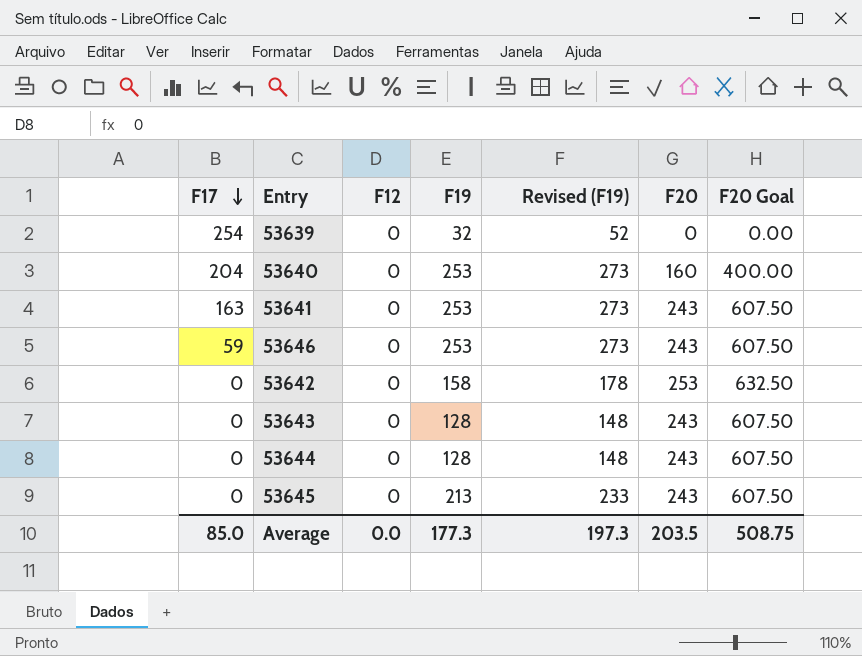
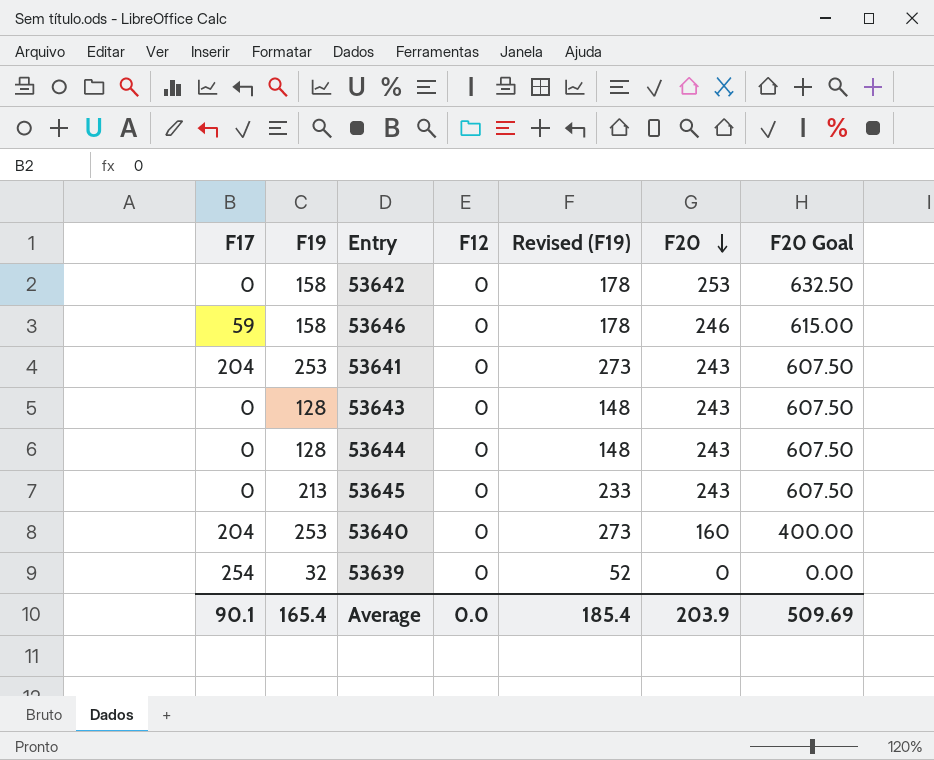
row order: F17 descending -> F20 descending
column F19 | position: 4 -> 2
53646 | F19: 253 -> 158
53646 | Revised (F19): 273 -> 178
53646 | F20: 243 -> 246
53646 | F20 Goal: 607.50 -> 615.00
53641 | F17: 163 -> 204
Average | F17: 85.0 -> 90.1
Average | F19: 177.3 -> 165.4
Average | Revised (F19): 197.3 -> 185.4
Average | F20: 203.5 -> 203.9
Average | F20 Goal: 508.75 -> 509.69

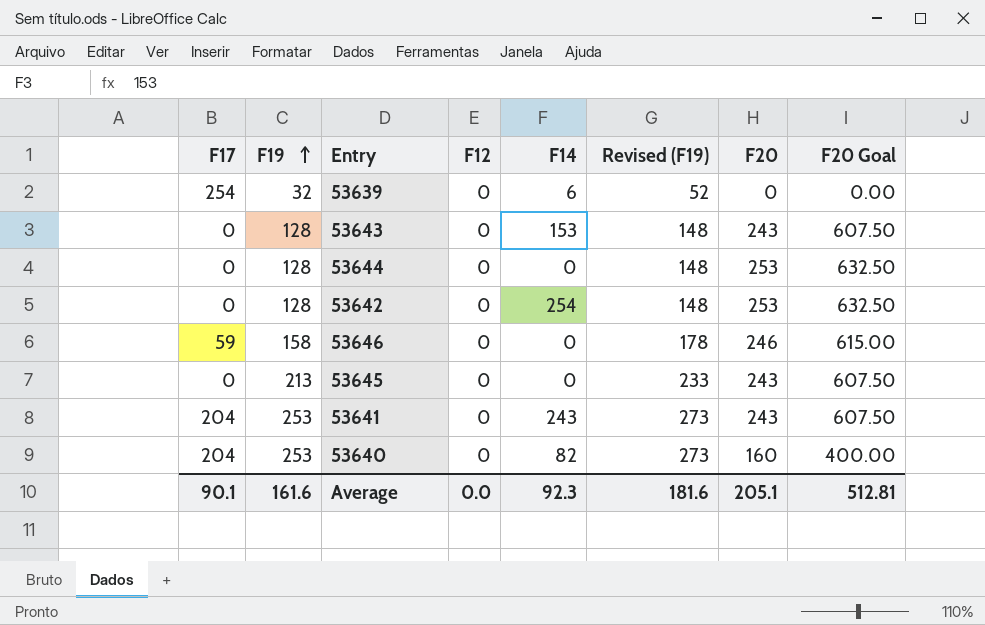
row order: F20 descending -> F19 ascending
column F14 | position: none -> 5
53644 | F20: 243 -> 253
53644 | F20 Goal: 607.50 -> 632.50
53642 | F19: 158 -> 128
53642 | Revised (F19): 178 -> 148
Average | F19: 165.4 -> 161.6
Average | Revised (F19): 185.4 -> 181.6
Average | F20: 203.9 -> 205.1
Average | F20 Goal: 509.69 -> 512.81

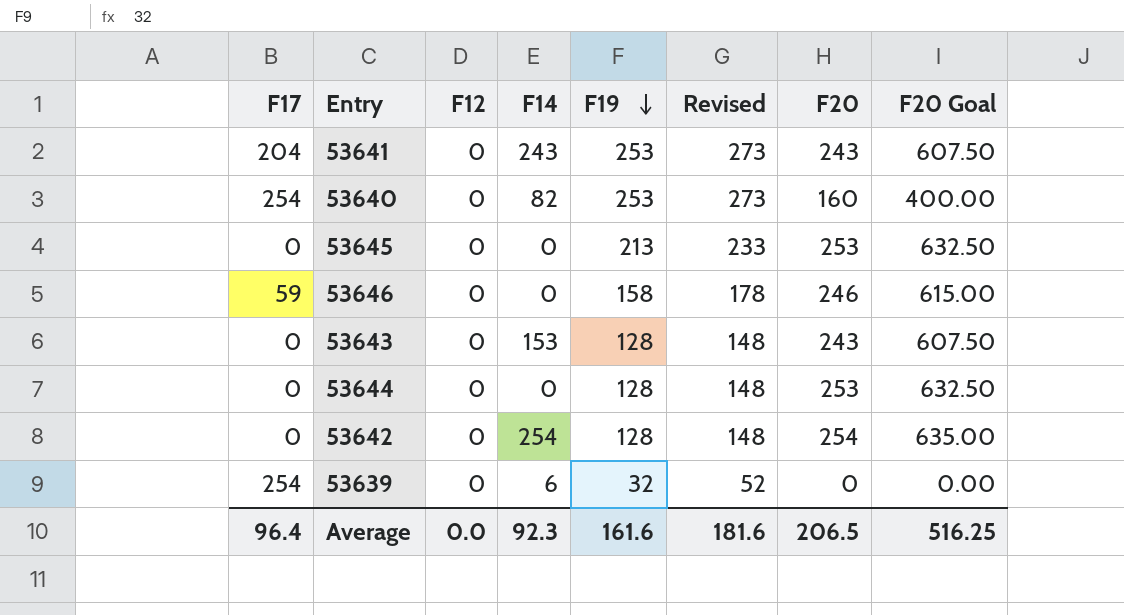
row order: F19 ascending -> F19 descending
column F19 | position: 2 -> 5
column name: Revised (F19) -> Revised
53640 | F17: 204 -> 254
53645 | F20: 243 -> 253
53645 | F20 Goal: 607.50 -> 632.50
53642 | F20: 253 -> 254
53642 | F20 Goal: 632.50 -> 635.00
Average | F17: 90.1 -> 96.4
Average | F20: 205.1 -> 206.5
Average | F20 Goal: 512.81 -> 516.25

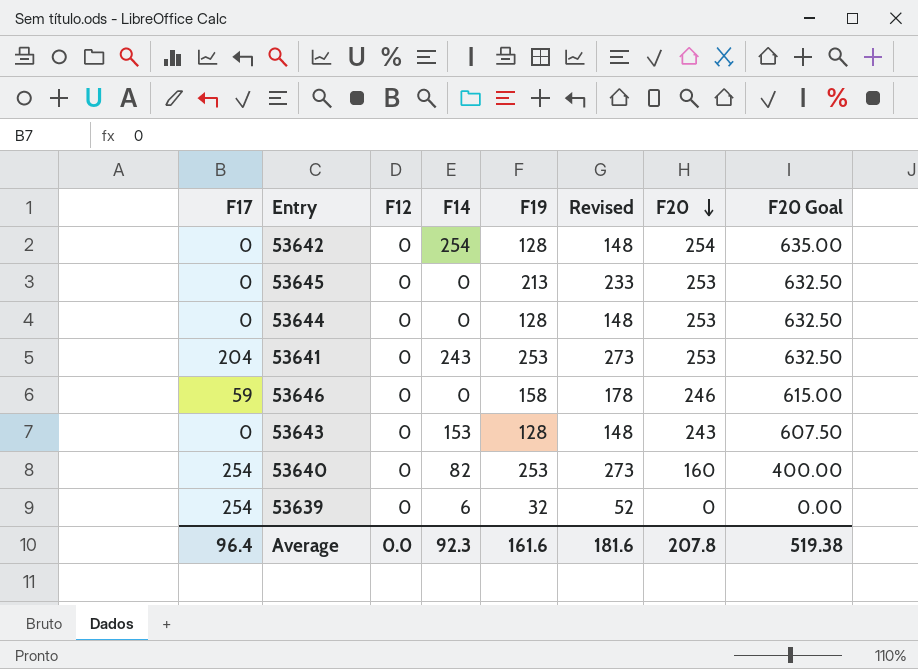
row order: F19 descending -> F20 descending
53641 | F20: 243 -> 253
53641 | F20 Goal: 607.50 -> 632.50
Average | F20: 206.5 -> 207.8
Average | F20 Goal: 516.25 -> 519.38

